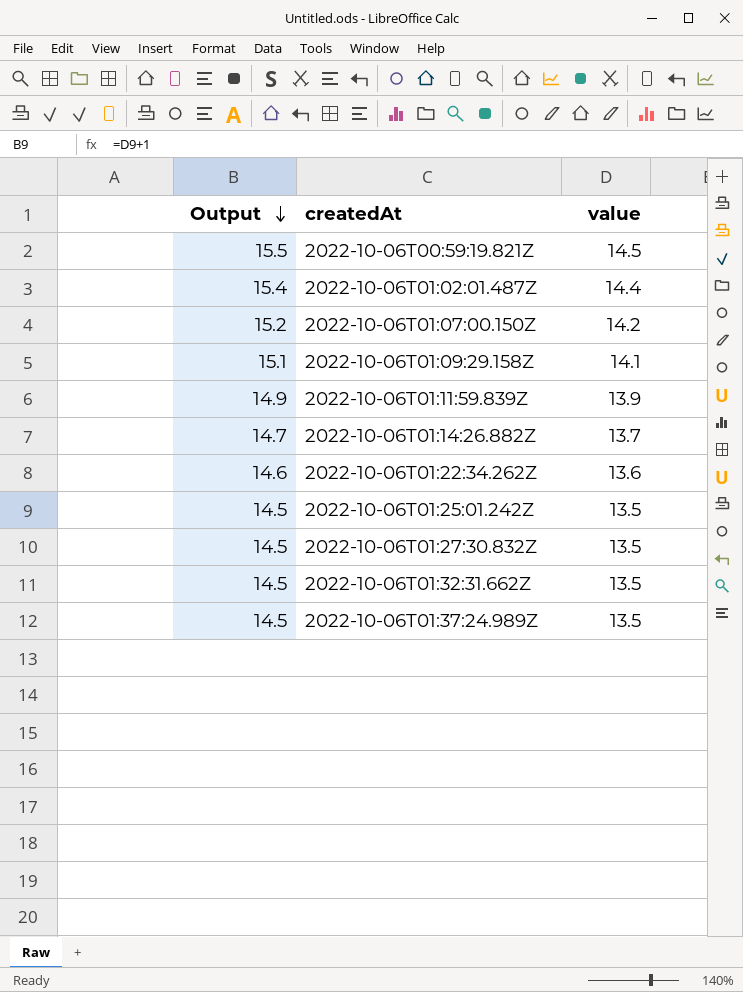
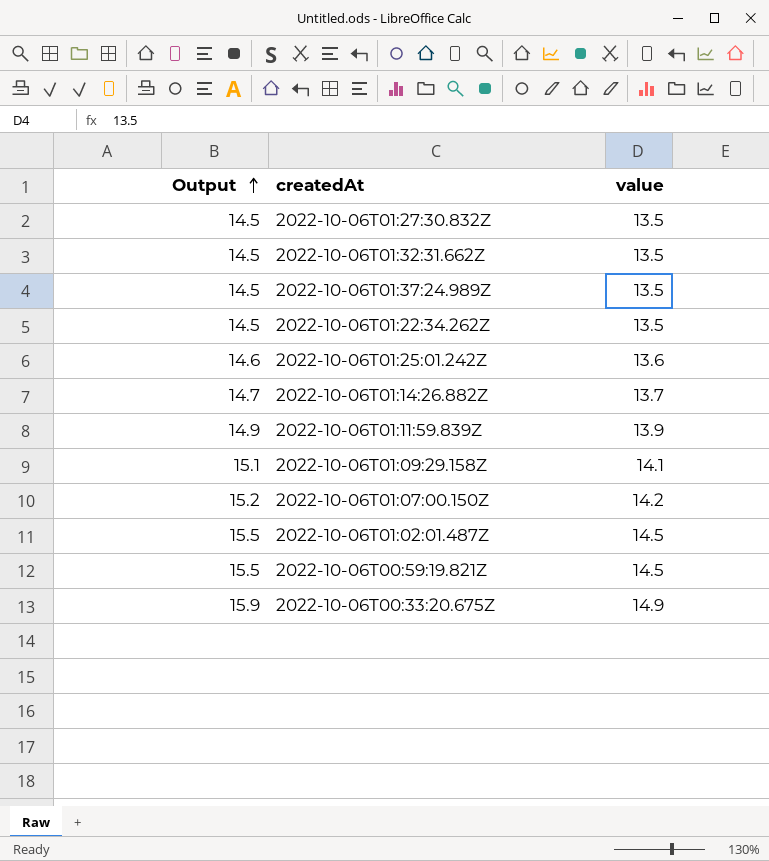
row order: Output descending -> Output ascending
2022-10-06T01:22:34.262Z | Output: 14.6 -> 14.5
2022-10-06T01:22:34.262Z | value: 13.6 -> 13.5
2022-10-06T01:25:01.242Z | Output: 14.5 -> 14.6
2022-10-06T01:25:01.242Z | value: 13.5 -> 13.6
2022-10-06T01:02:01.487Z | Output: 15.4 -> 15.5
2022-10-06T01:02:01.487Z | value: 14.4 -> 14.5
row 2022-10-06T00:33:20.675Z: none -> 15.9 | 14.9

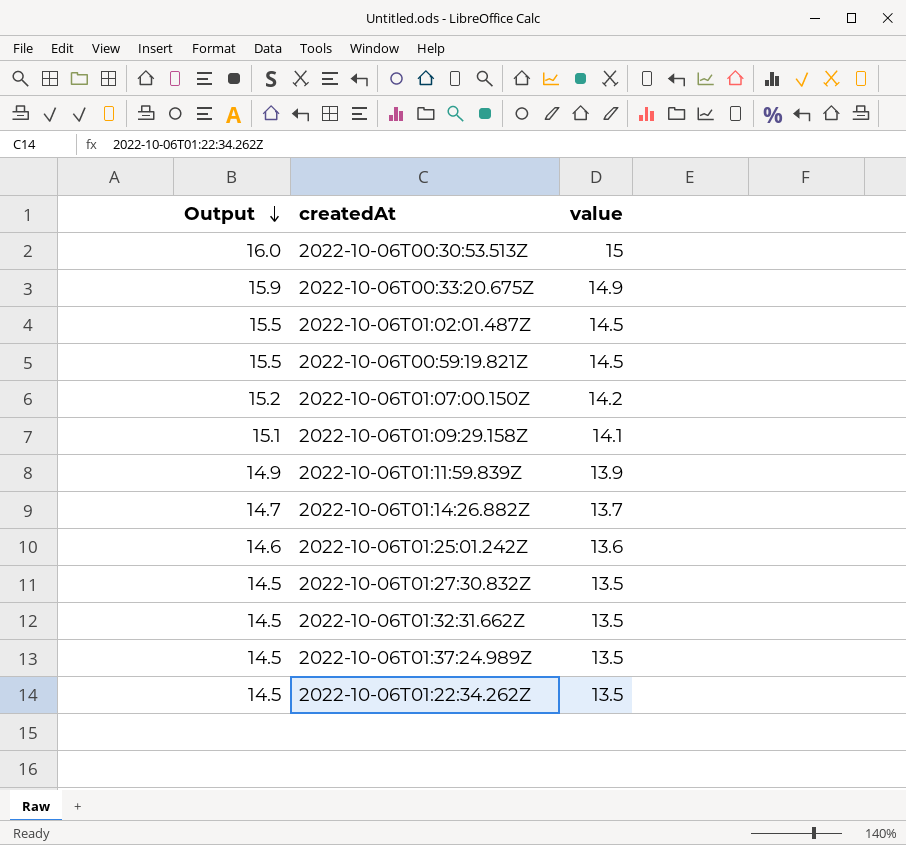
row order: Output ascending -> Output descending
row 2022-10-06T00:30:53.513Z: none -> 16.0 | 15

